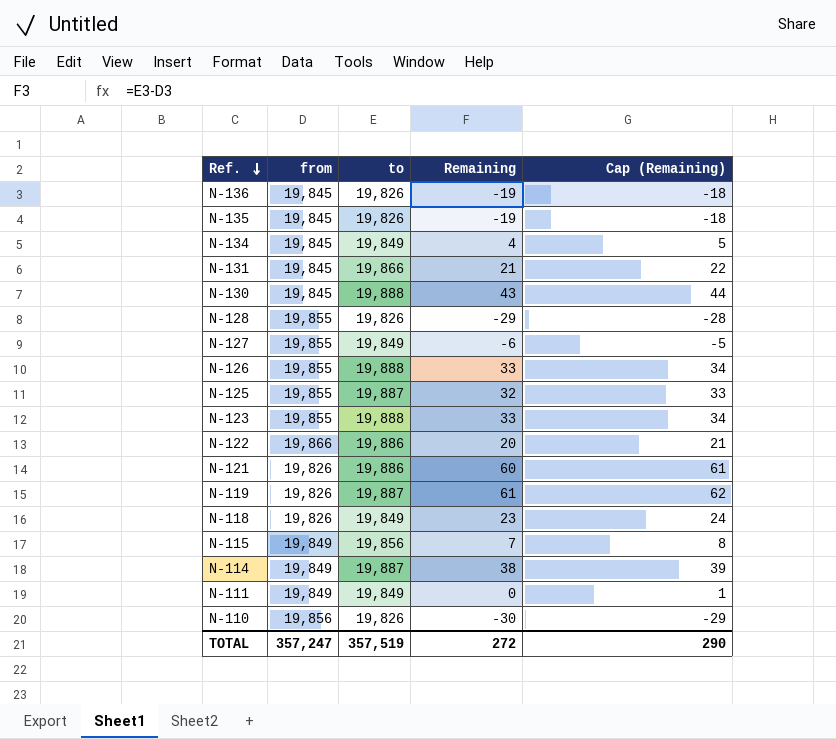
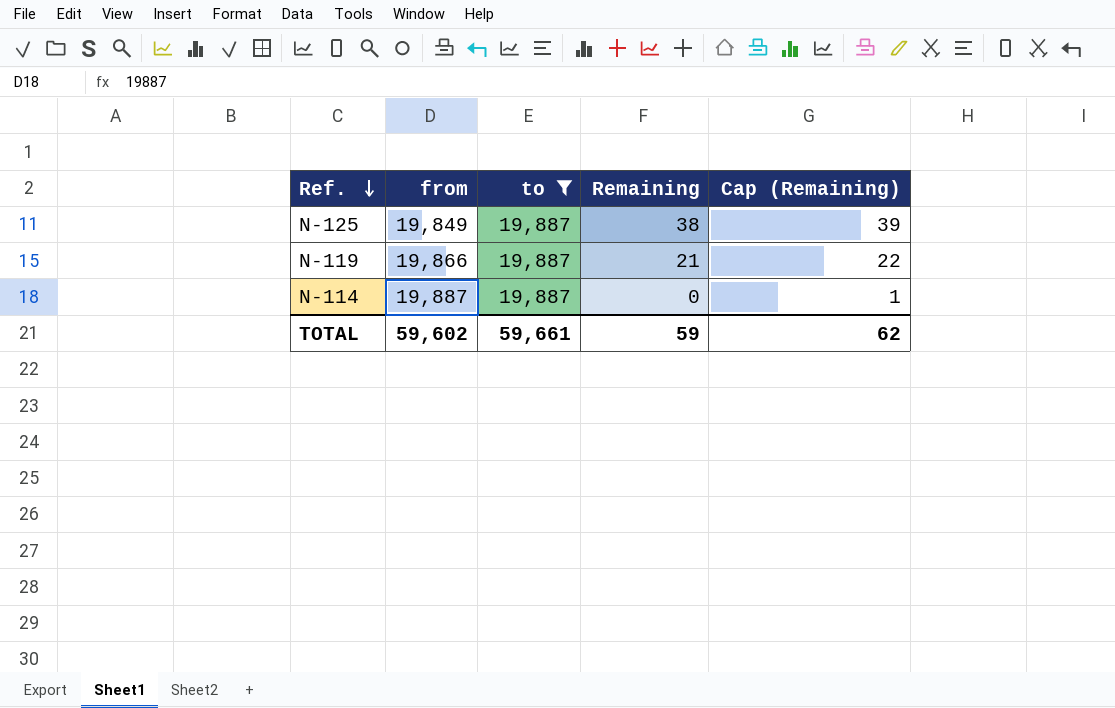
filter: none -> to = 19,887
N-125 | from: 19,855 -> 19,849
N-125 | Remaining: 32 -> 38
N-125 | Cap (Remaining): 33 -> 39
N-119 | from: 19,826 -> 19,866
N-119 | Remaining: 61 -> 21
N-119 | Cap (Remaining): 62 -> 22
N-114 | from: 19,849 -> 19,887
N-114 | Remaining: 38 -> 0
N-114 | Cap (Remaining): 39 -> 1
TOTAL | from: 357,247 -> 59,602
TOTAL | to: 357,519 -> 59,661
TOTAL | Remaining: 272 -> 59
TOTAL | Cap (Remaining): 290 -> 62

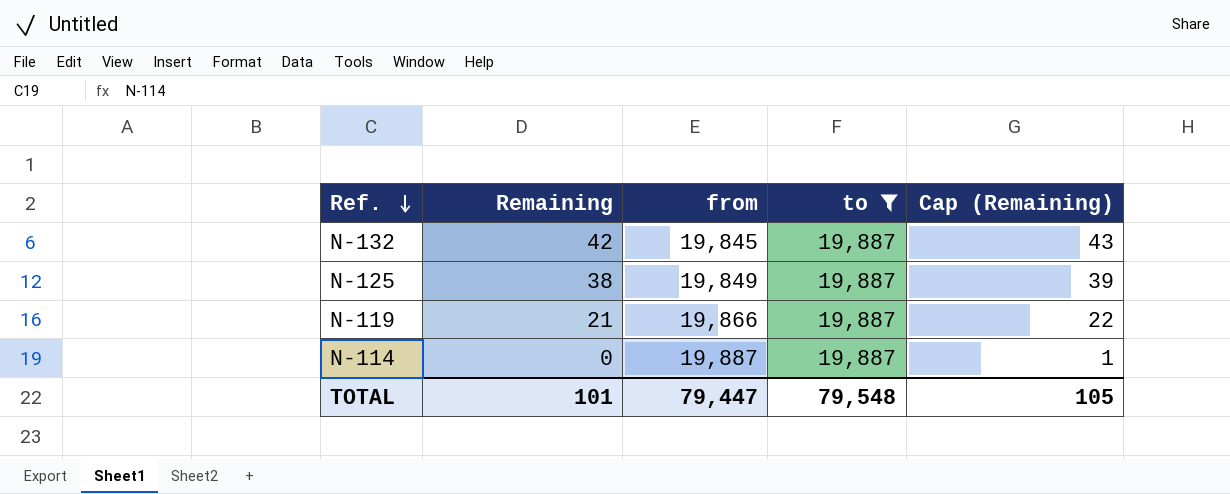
column Remaining | position: 4 -> 2
row N-132: none -> 42 | 19,845 | 19,887 | 43
TOTAL | Remaining: 59 -> 101
TOTAL | from: 59,602 -> 79,447
TOTAL | to: 59,661 -> 79,548
TOTAL | Cap (Remaining): 62 -> 105

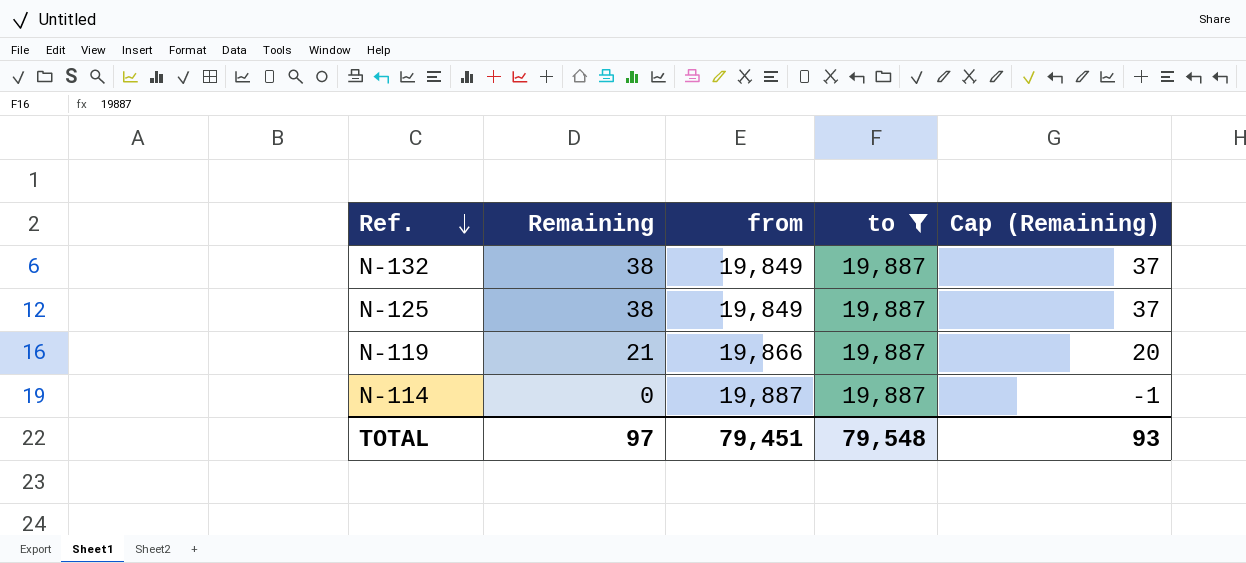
column Cap (Remaining) | formula: [Remaining] + 1 -> [Remaining] - 1
N-132 | Remaining: 42 -> 38
N-132 | from: 19,845 -> 19,849
TOTAL | Remaining: 101 -> 97
TOTAL | from: 79,447 -> 79,451
TOTAL | Cap (Remaining): 105 -> 93

